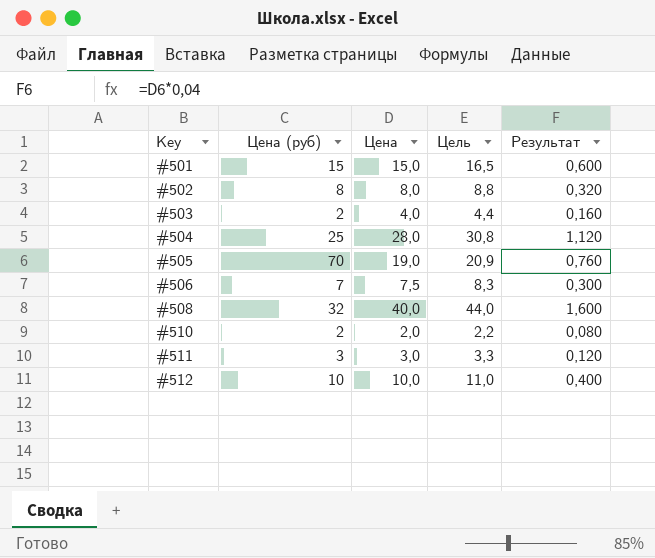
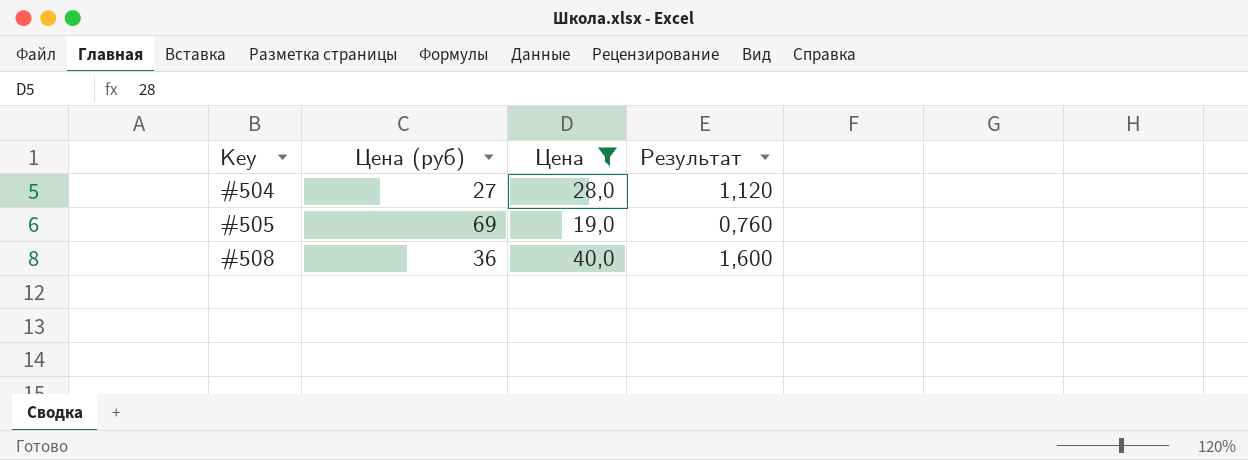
filter: none -> Цена >= 19,0
column Цель | formula: [Цена] * 1,1 -> none
#504 | Цена (руб): 25 -> 27
#505 | Цена (руб): 70 -> 69
#508 | Цена (руб): 32 -> 36

